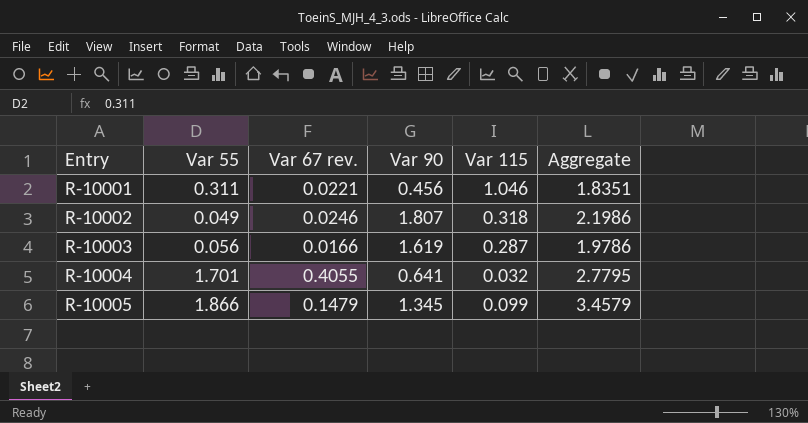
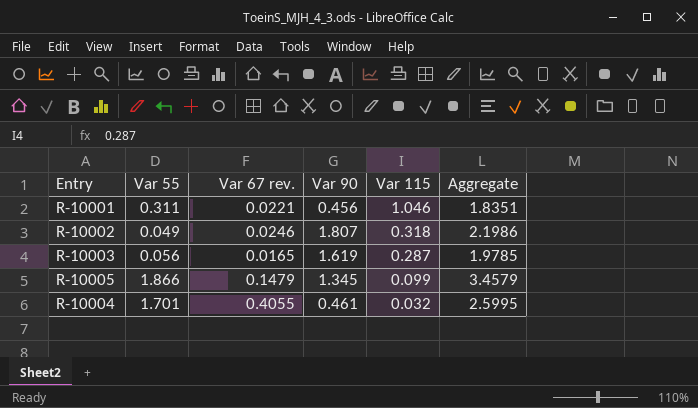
row order: Entry ascending -> Var 115 descending
R-10003 | Var 67 rev.: 0.0166 -> 0.0165
R-10003 | Aggregate: 1.9786 -> 1.9785
R-10004 | Var 90: 0.641 -> 0.461
R-10004 | Aggregate: 2.7795 -> 2.5995

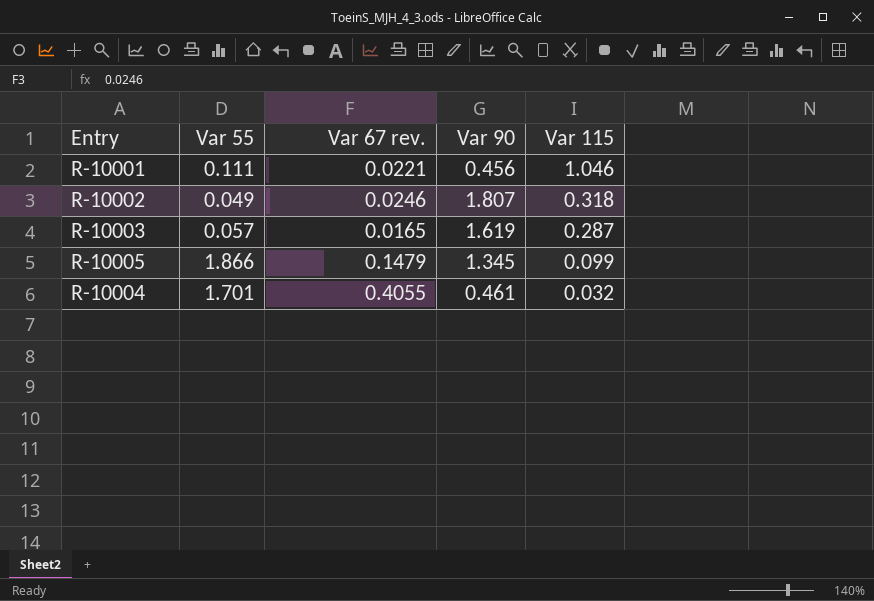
column Aggregate | formula: [Var 55] + [Var 67 rev.] + [Var 90] + [Var 115] -> none
R-10001 | Var 55: 0.311 -> 0.111
R-10003 | Var 55: 0.056 -> 0.057

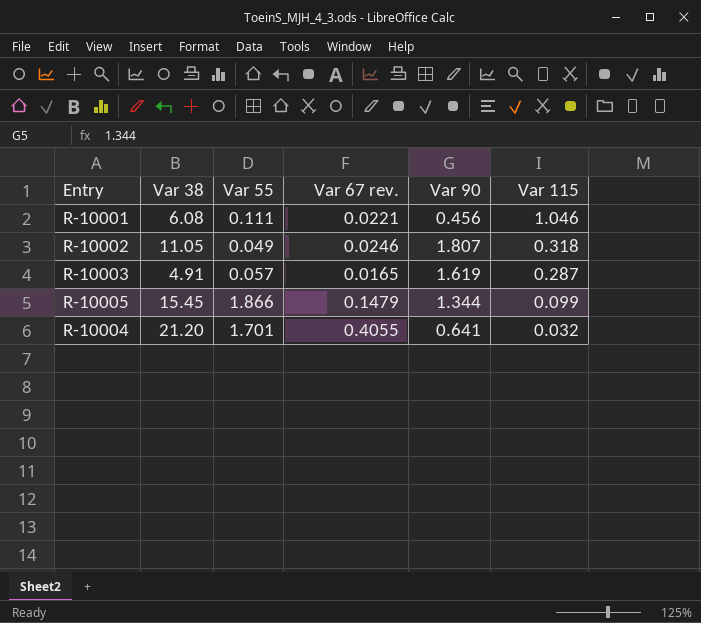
column Var 38 | position: none -> 2
R-10005 | Var 90: 1.345 -> 1.344
R-10004 | Var 90: 0.461 -> 0.641

